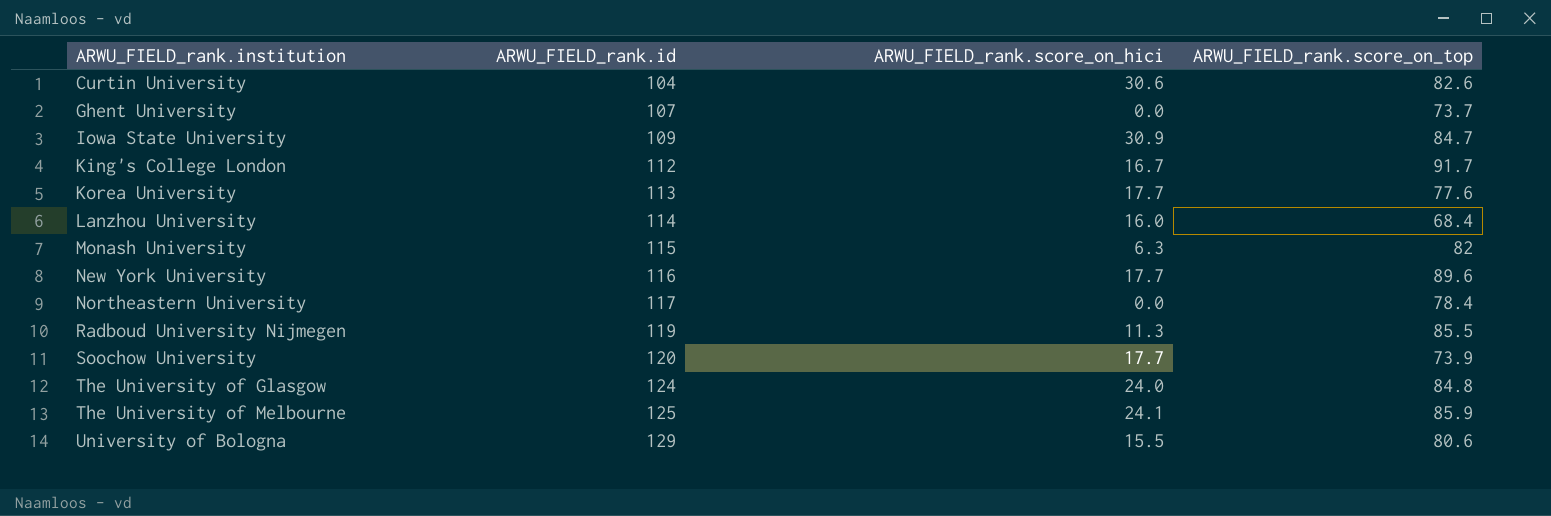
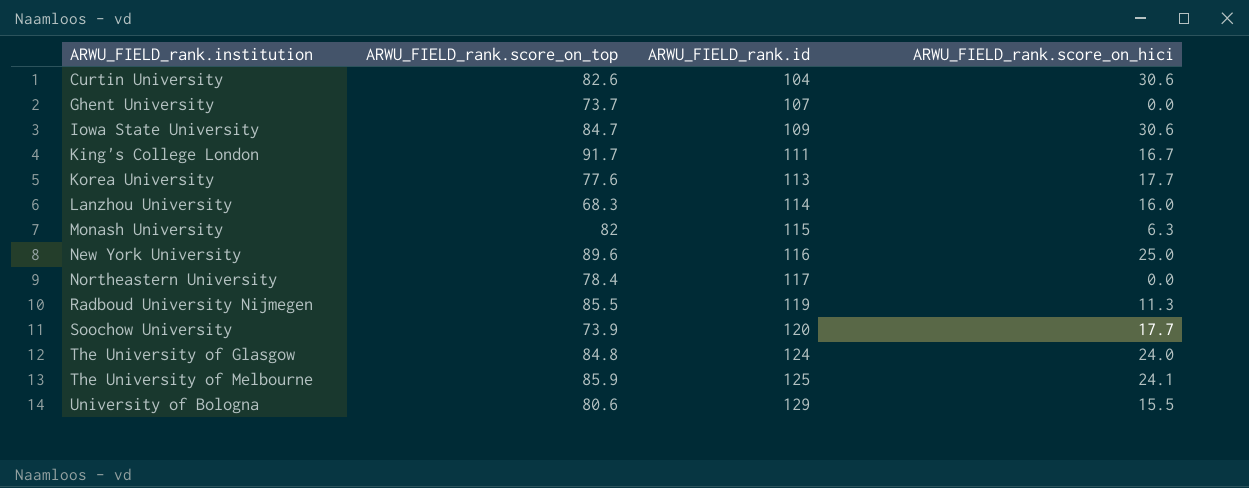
column ARWU_FIELD_rank.score_on_top | position: 4 -> 2
Iowa State University | ARWU_FIELD_rank.score_on_hici: 30.9 -> 30.6
King's College London | ARWU_FIELD_rank.id: 112 -> 111
Lanzhou University | ARWU_FIELD_rank.score_on_top: 68.4 -> 68.3
New York University | ARWU_FIELD_rank.score_on_hici: 17.7 -> 25.0

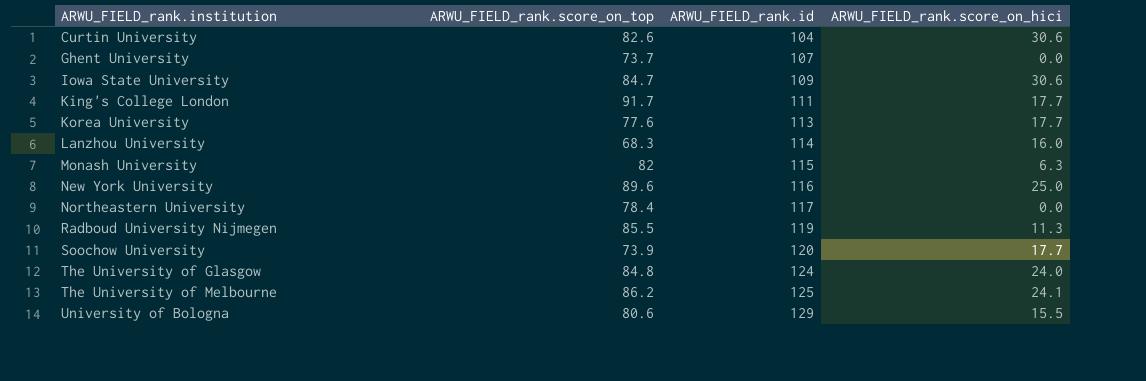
King's College London | ARWU_FIELD_rank.score_on_hici: 16.7 -> 17.7
The University of Melbourne | ARWU_FIELD_rank.score_on_top: 85.9 -> 86.2

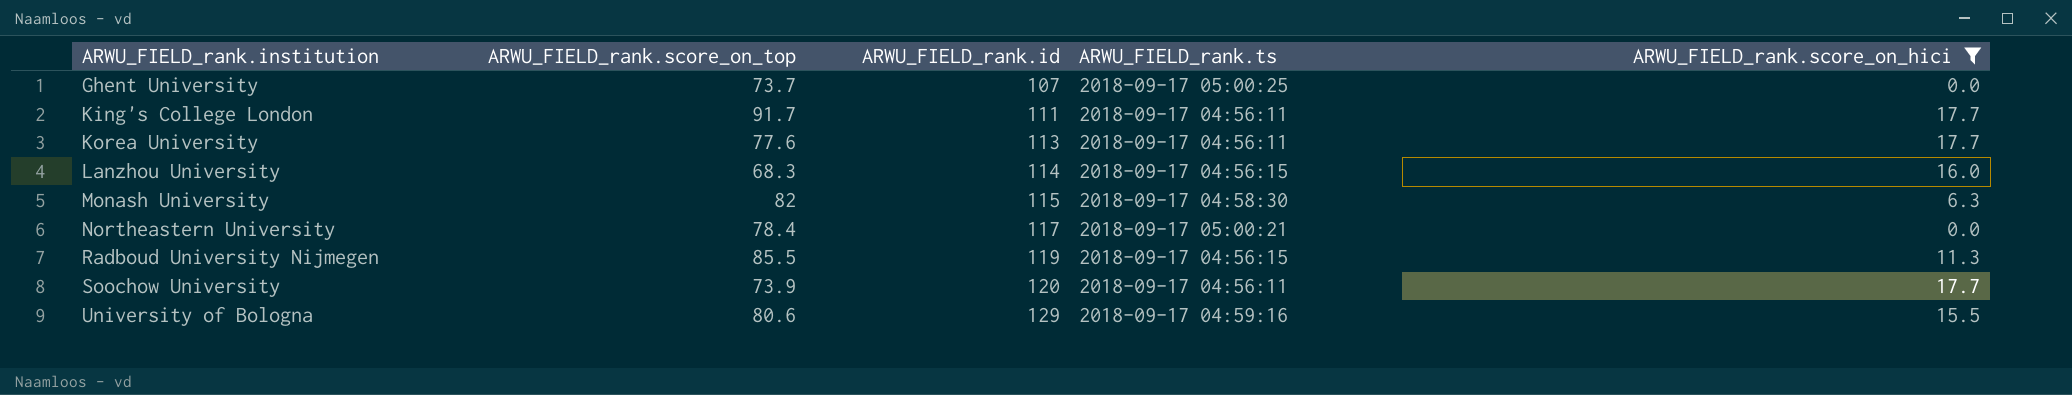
filter: none -> ARWU_FIELD_rank.score_on_hici <= 17.7
column ARWU_FIELD_rank.ts | position: none -> 4

